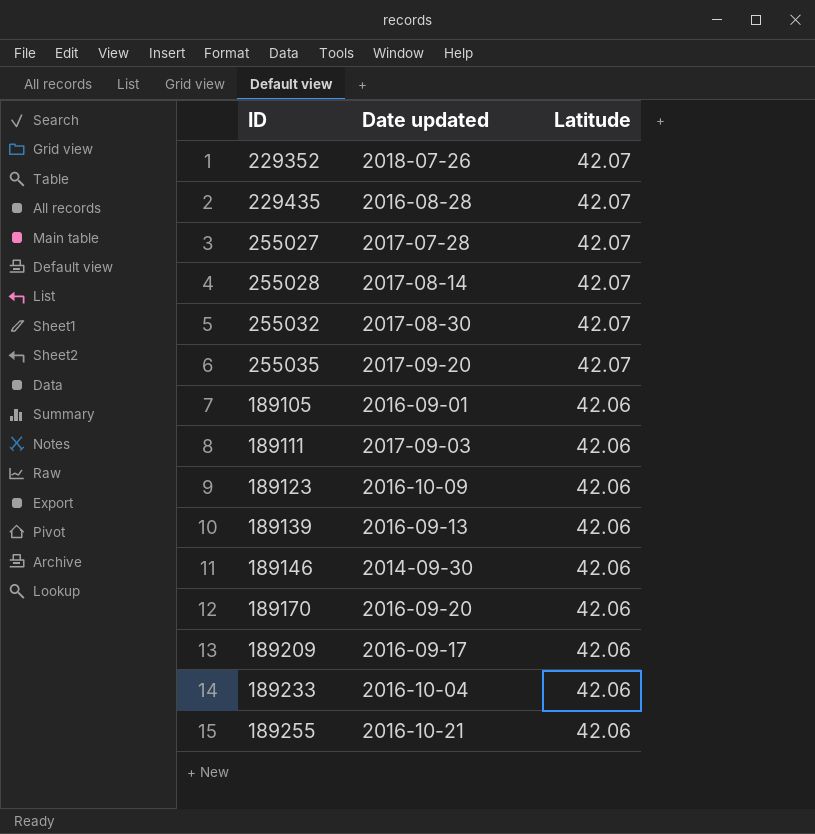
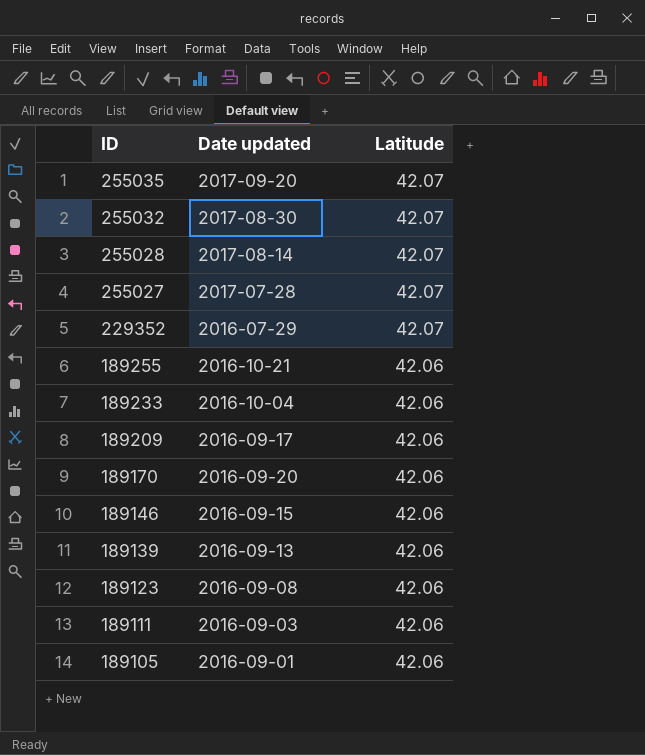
row order: Latitude descending -> ID descending
row 229435: 2016-08-28 | 42.07 -> none
229352 | Date updated: 2018-07-26 -> 2016-07-29
189146 | Date updated: 2014-09-30 -> 2016-09-15
189123 | Date updated: 2016-10-09 -> 2016-09-08
189111 | Date updated: 2017-09-03 -> 2016-09-03

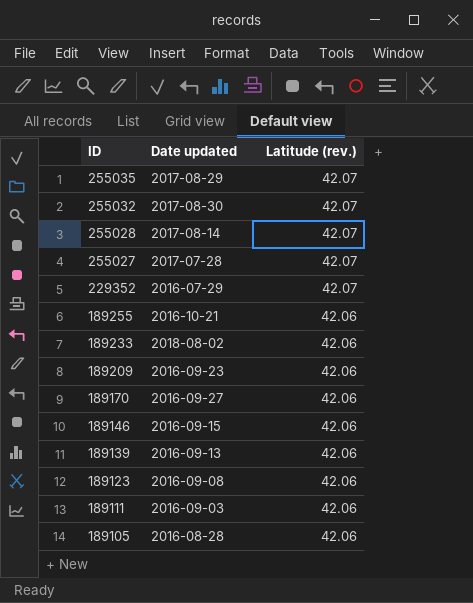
column name: Latitude -> Latitude (rev.)
255035 | Date updated: 2017-09-20 -> 2017-08-29
189233 | Date updated: 2016-10-04 -> 2018-08-02
189209 | Date updated: 2016-09-17 -> 2016-09-23
189170 | Date updated: 2016-09-20 -> 2016-09-27
189105 | Date updated: 2016-09-01 -> 2016-08-28

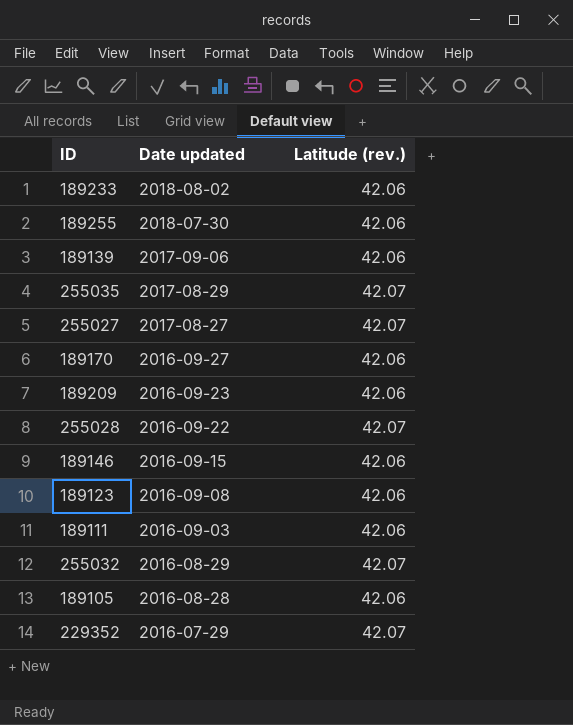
row order: ID descending -> Date updated descending
189255 | Date updated: 2016-10-21 -> 2018-07-30
189139 | Date updated: 2016-09-13 -> 2017-09-06
255027 | Date updated: 2017-07-28 -> 2017-08-27
255028 | Date updated: 2017-08-14 -> 2016-09-22
255032 | Date updated: 2017-08-30 -> 2016-08-29

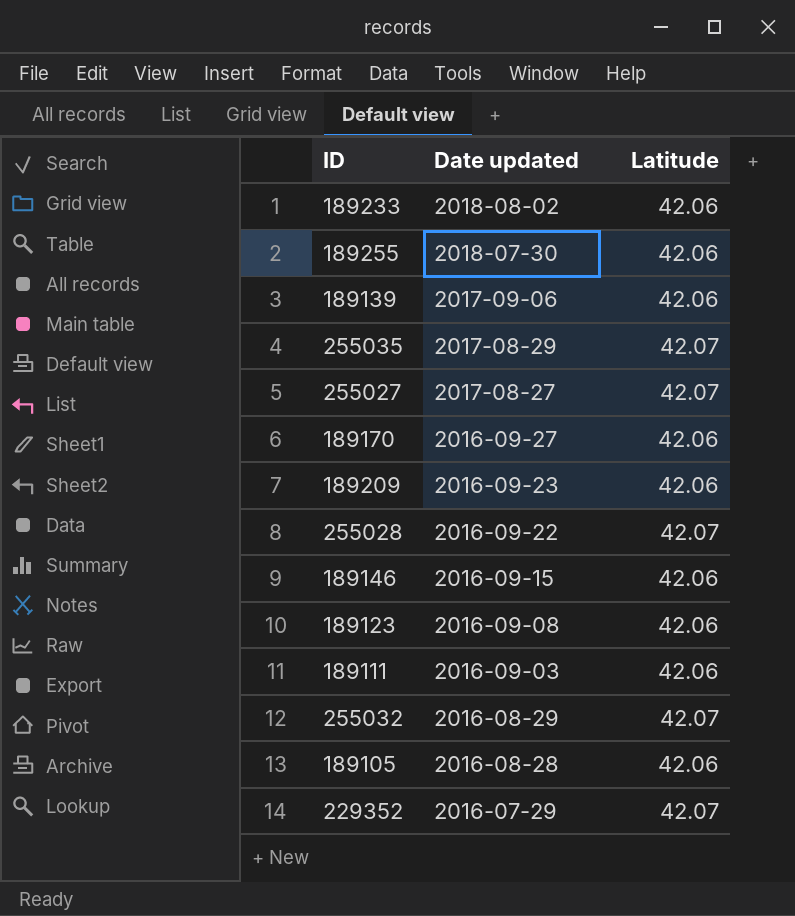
column name: Latitude (rev.) -> Latitude

